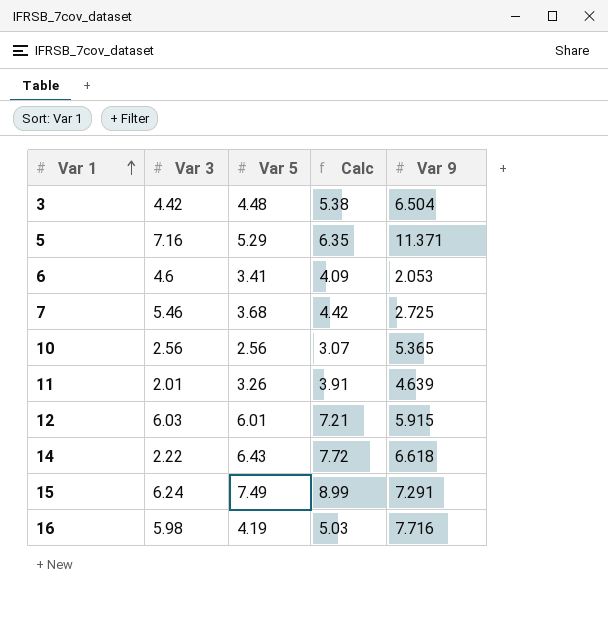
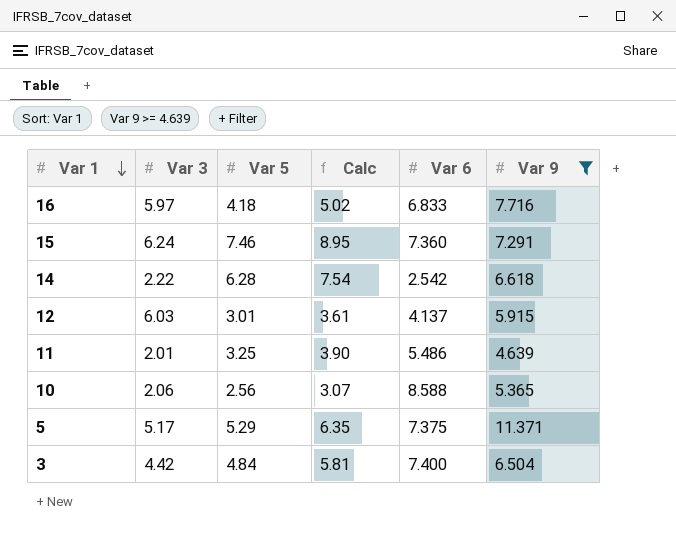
filter: none -> Var 9 >= 4.639
row order: Var 1 ascending -> Var 1 descending
column Var 6 | position: none -> 5
16 | Var 3: 5.98 -> 5.97
16 | Var 5: 4.19 -> 4.18
16 | Calc: 5.03 -> 5.02
15 | Var 5: 7.49 -> 7.46
15 | Calc: 8.99 -> 8.95
14 | Var 5: 6.43 -> 6.28
14 | Calc: 7.72 -> 7.54
12 | Var 5: 6.01 -> 3.01
12 | Calc: 7.21 -> 3.61
11 | Var 5: 3.26 -> 3.25
11 | Calc: 3.91 -> 3.90
10 | Var 3: 2.56 -> 2.06
5 | Var 3: 7.16 -> 5.17
3 | Var 5: 4.48 -> 4.84
3 | Calc: 5.38 -> 5.81

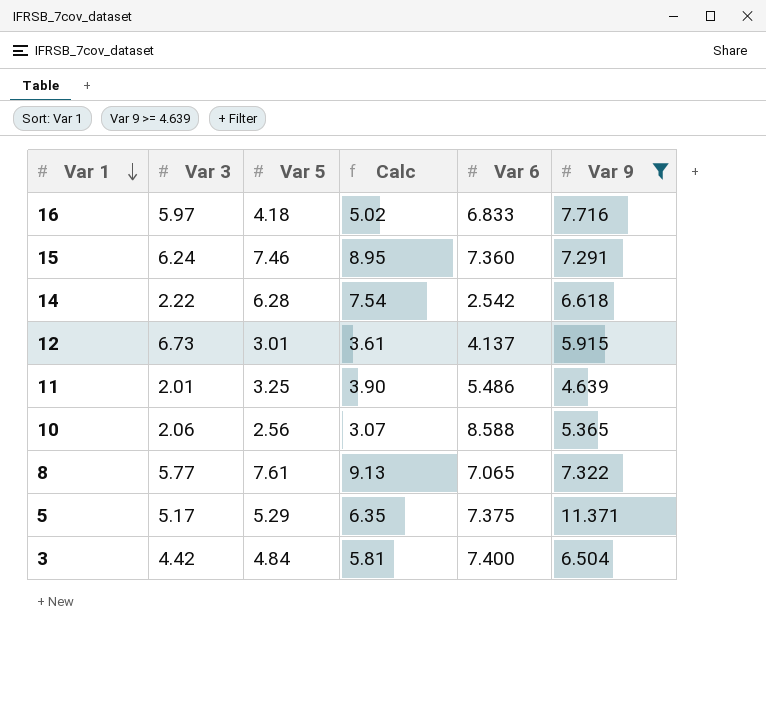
12 | Var 3: 6.03 -> 6.73
row 8: none -> 5.77 | 7.61 | 9.13 | 7.065 | 7.322

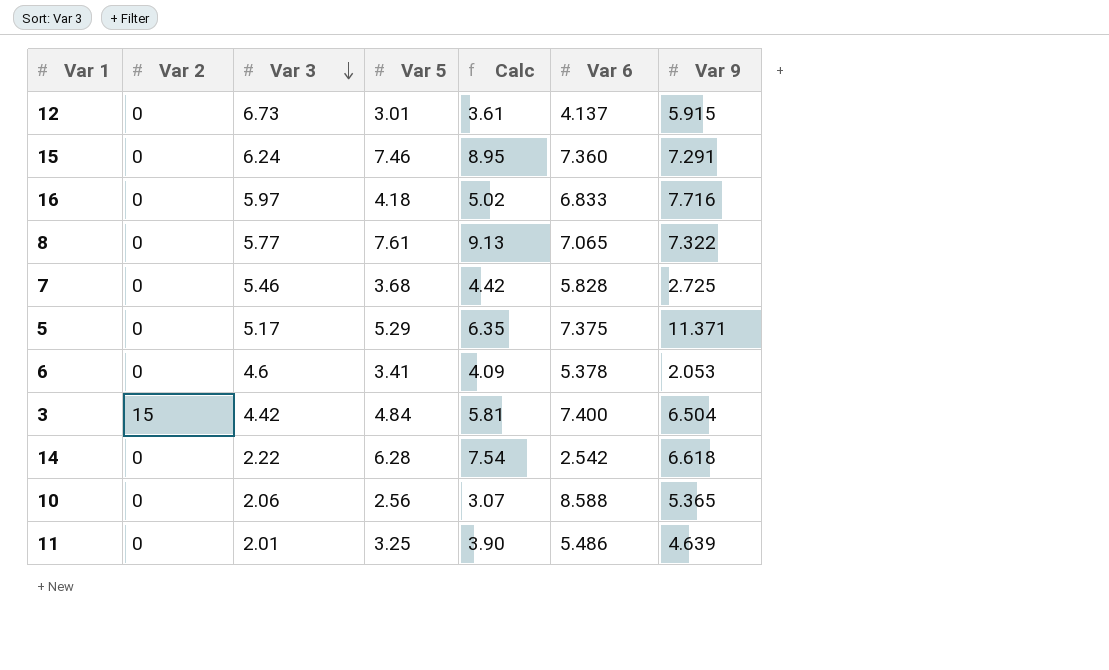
filter: Var 9 >= 4.639 -> none
row order: Var 1 descending -> Var 3 descending
column Var 2 | position: none -> 2

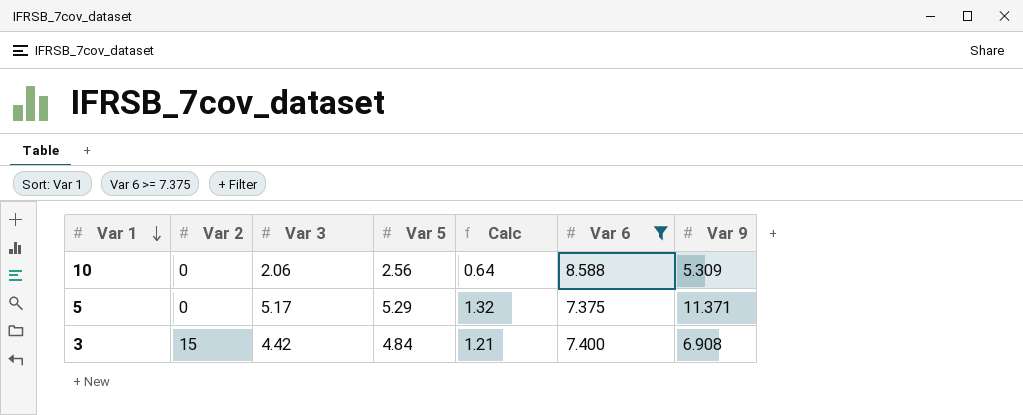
filter: none -> Var 6 >= 7.375
row order: Var 3 descending -> Var 1 descending
column Calc | formula: [Var 5] * 1.2 -> [Var 5] * 0.25
10 | Var 9: 5.365 -> 5.309
3 | Var 9: 6.504 -> 6.908

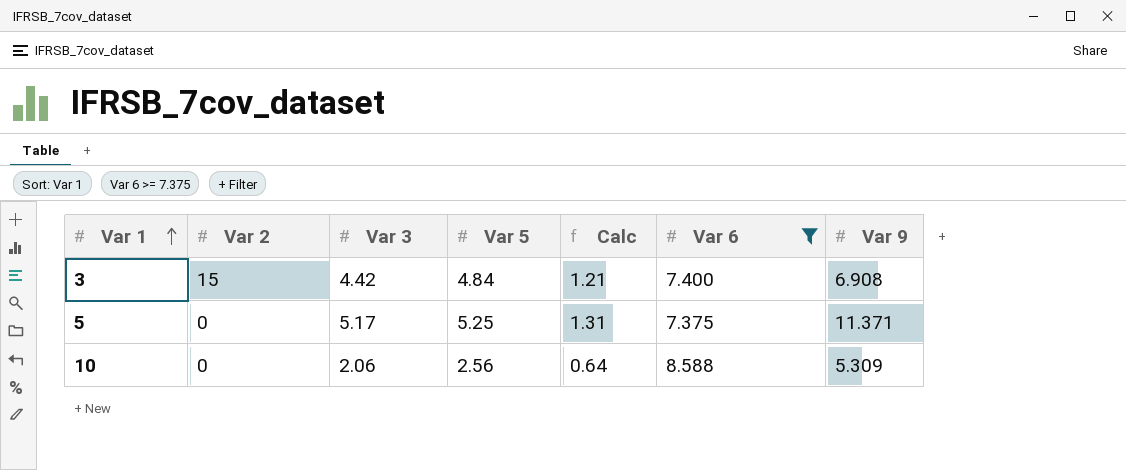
row order: Var 1 descending -> Var 1 ascending
5 | Var 5: 5.29 -> 5.25
5 | Calc: 1.32 -> 1.31

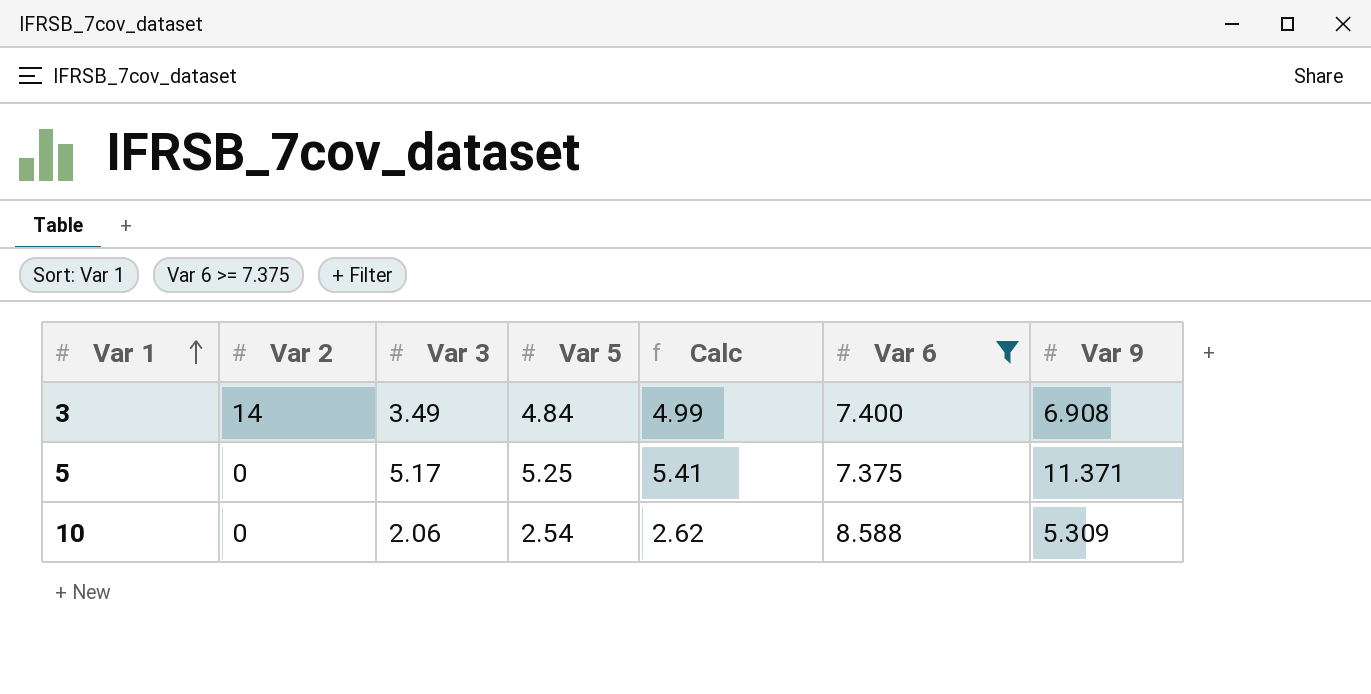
column Calc | formula: [Var 5] * 0.25 -> [Var 5] * 1.03
3 | Var 2: 15 -> 14
3 | Var 3: 4.42 -> 3.49
10 | Var 5: 2.56 -> 2.54

